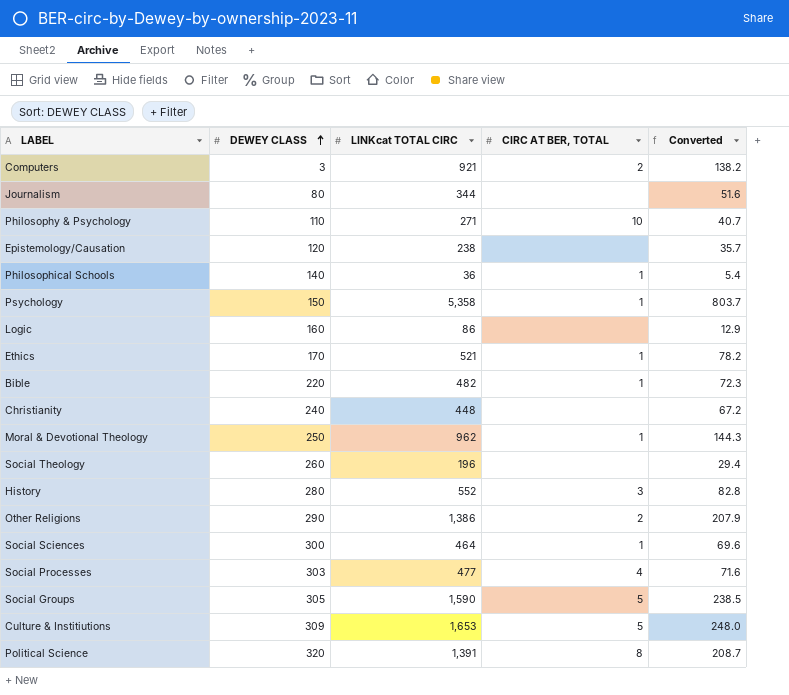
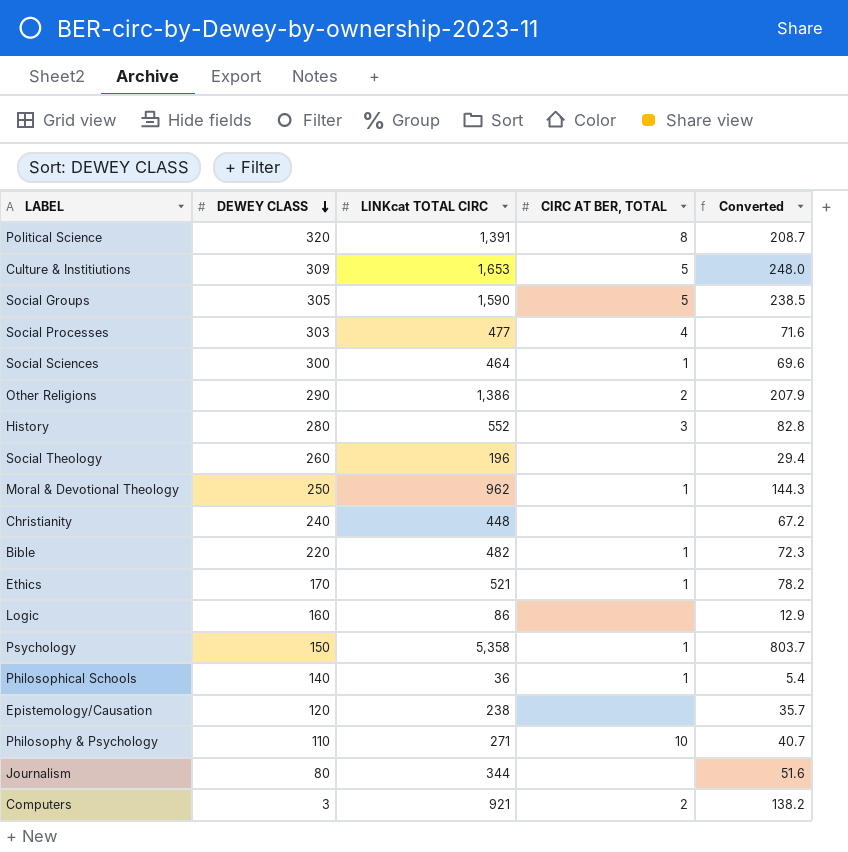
row order: DEWEY CLASS ascending -> DEWEY CLASS descending

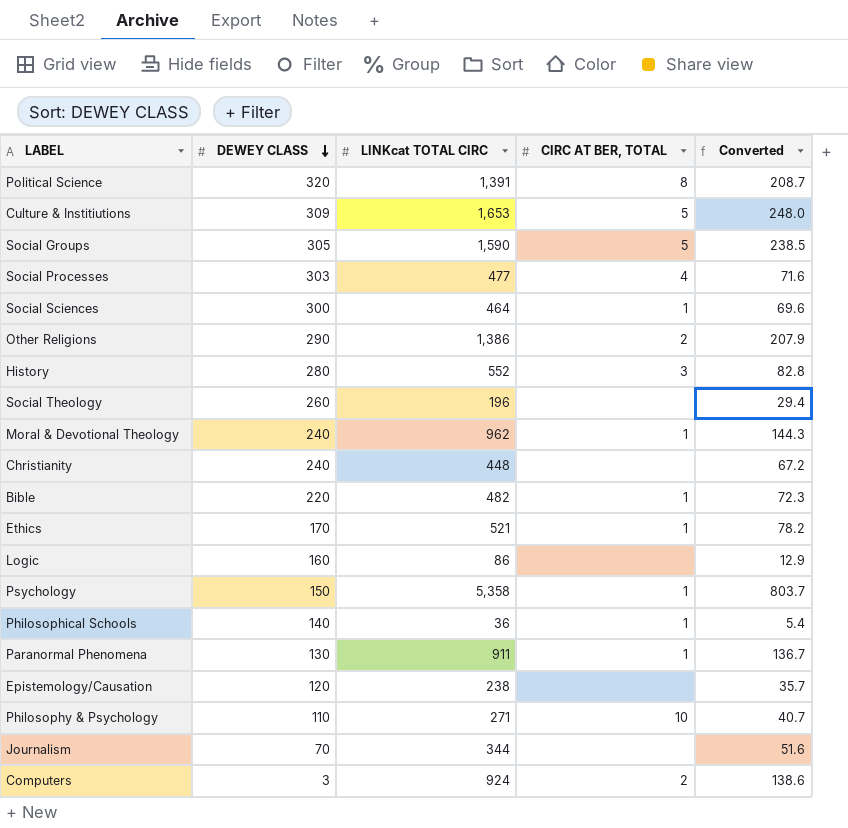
Moral & Devotional Theology | DEWEY CLASS: 250 -> 240
row Paranormal Phenomena: none -> 130 | 911 | 1 | 136.7
Journalism | DEWEY CLASS: 80 -> 70
Computers | LINKcat TOTAL CIRC: 921 -> 924
Computers | Converted: 138.2 -> 138.6

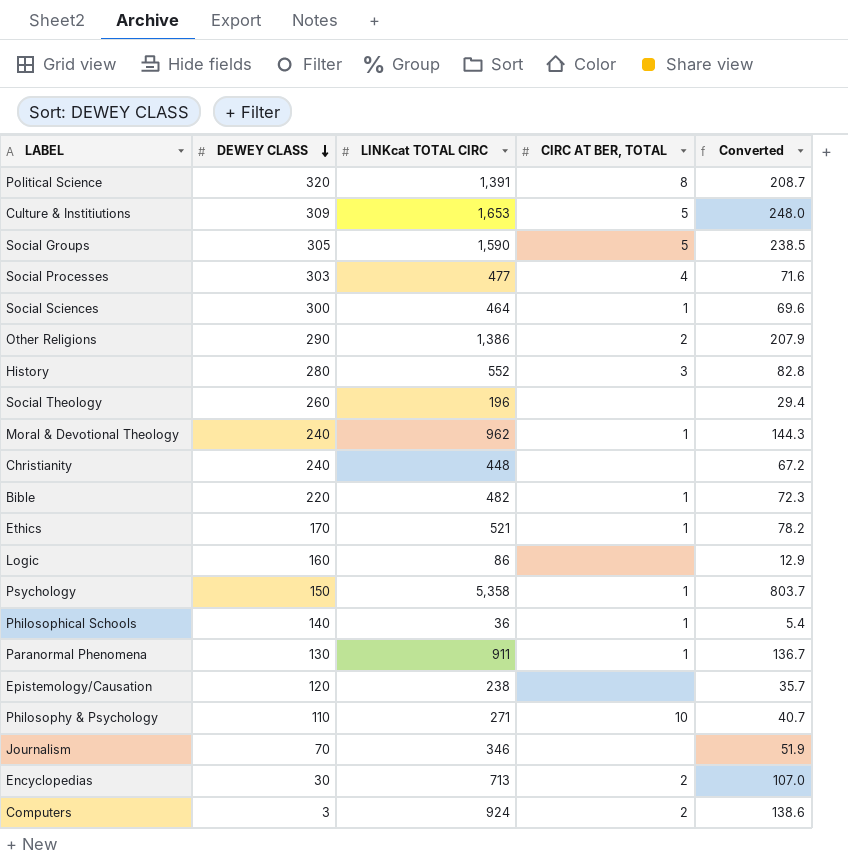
Journalism | LINKcat TOTAL CIRC: 344 -> 346
Journalism | Converted: 51.6 -> 51.9
row Encyclopedias: none -> 30 | 713 | 2 | 107.0

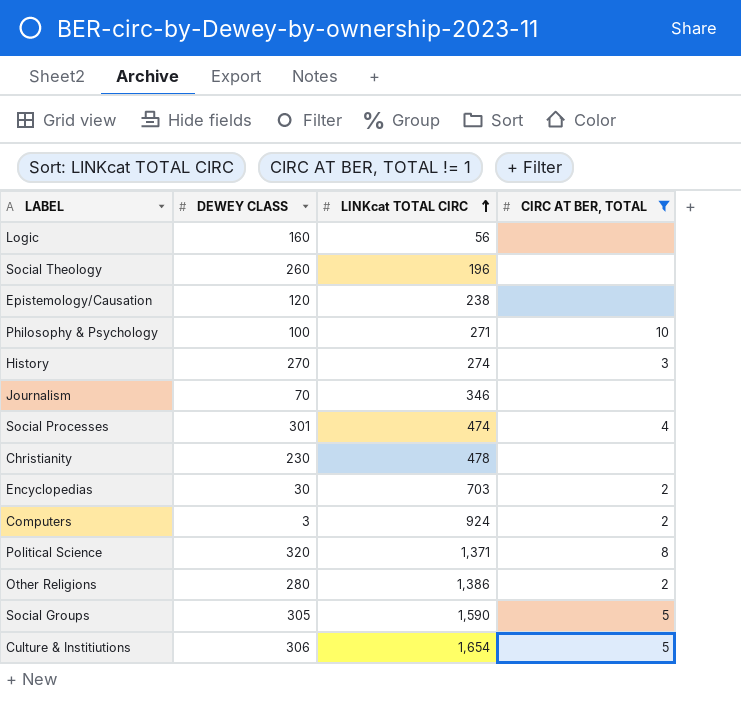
filter: none -> CIRC AT BER, TOTAL != 1
row order: DEWEY CLASS descending -> LINKcat TOTAL CIRC ascending
column Converted | formula: [LINKcat TOTAL CIRC] * 0.15 -> none
Logic | LINKcat TOTAL CIRC: 86 -> 56
Philosophy & Psychology | DEWEY CLASS: 110 -> 100
History | DEWEY CLASS: 280 -> 270
History | LINKcat TOTAL CIRC: 552 -> 274
Social Processes | DEWEY CLASS: 303 -> 301
Social Processes | LINKcat TOTAL CIRC: 477 -> 474
Christianity | DEWEY CLASS: 240 -> 230
Christianity | LINKcat TOTAL CIRC: 448 -> 478
Encyclopedias | LINKcat TOTAL CIRC: 713 -> 703
Political Science | LINKcat TOTAL CIRC: 1,391 -> 1,371
Other Religions | DEWEY CLASS: 290 -> 280
Culture & Institiutions | DEWEY CLASS: 309 -> 306
Culture & Institiutions | LINKcat TOTAL CIRC: 1,653 -> 1,654

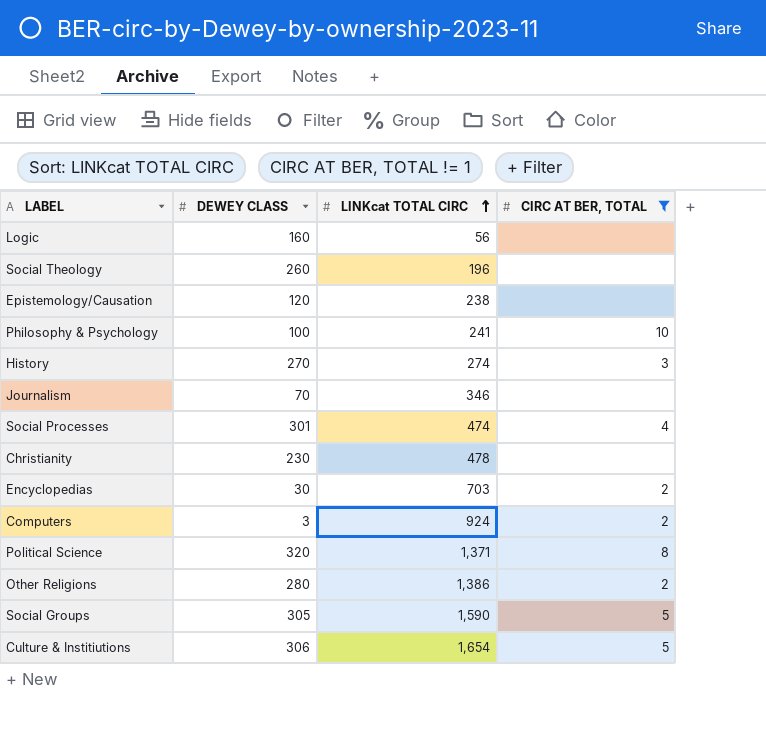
Philosophy & Psychology | LINKcat TOTAL CIRC: 271 -> 241

